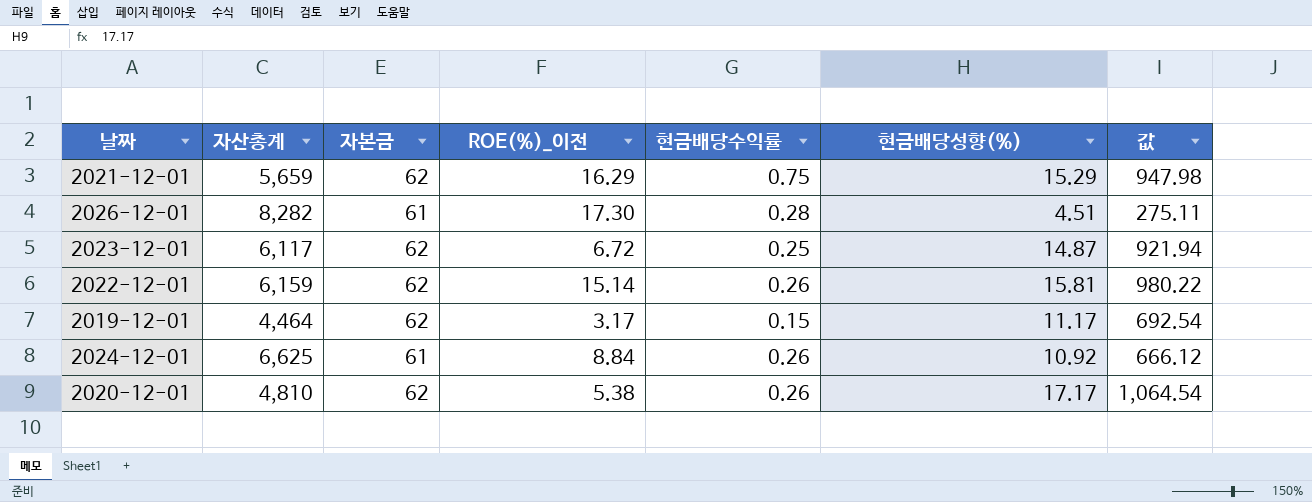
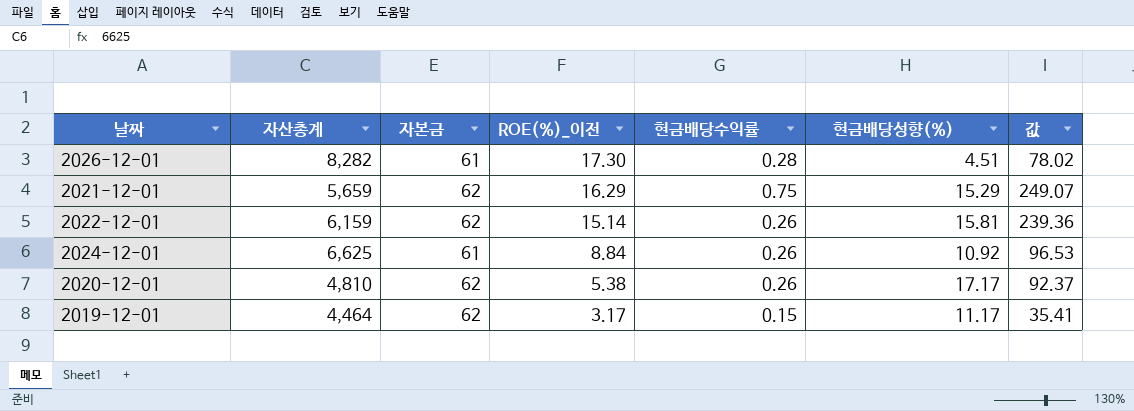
row order: none -> ROE(%)_이전 descending
column 값 | formula: [자본금] * [현금배당성향(%)] -> [ROE(%)_이전] * [현금배당성향(%)]
row 2023-12-01: 6,117 | 62 | 6.72 | 0.25 | 14.87 | 921.94 -> none

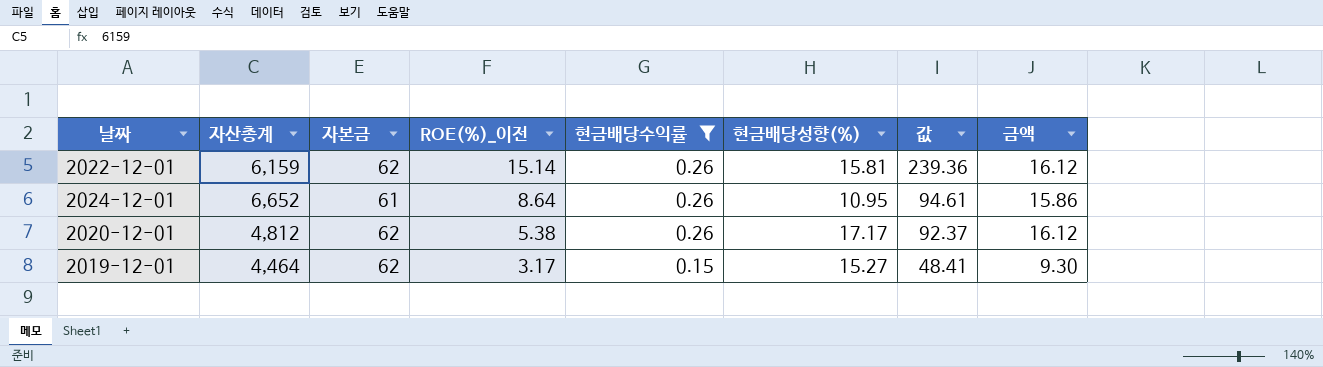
filter: none -> 현금배당수익률 <= 0.26
column 금액 | formula: none -> [자본금] * [현금배당수익률]
2024-12-01 | 자산총계: 6,625 -> 6,652
2024-12-01 | ROE(%)_이전: 8.84 -> 8.64
2024-12-01 | 현금배당성향(%): 10.92 -> 10.95
2024-12-01 | 값: 96.53 -> 94.61
2020-12-01 | 자산총계: 4,810 -> 4,812
2019-12-01 | 현금배당성향(%): 11.17 -> 15.27
2019-12-01 | 값: 35.41 -> 48.41

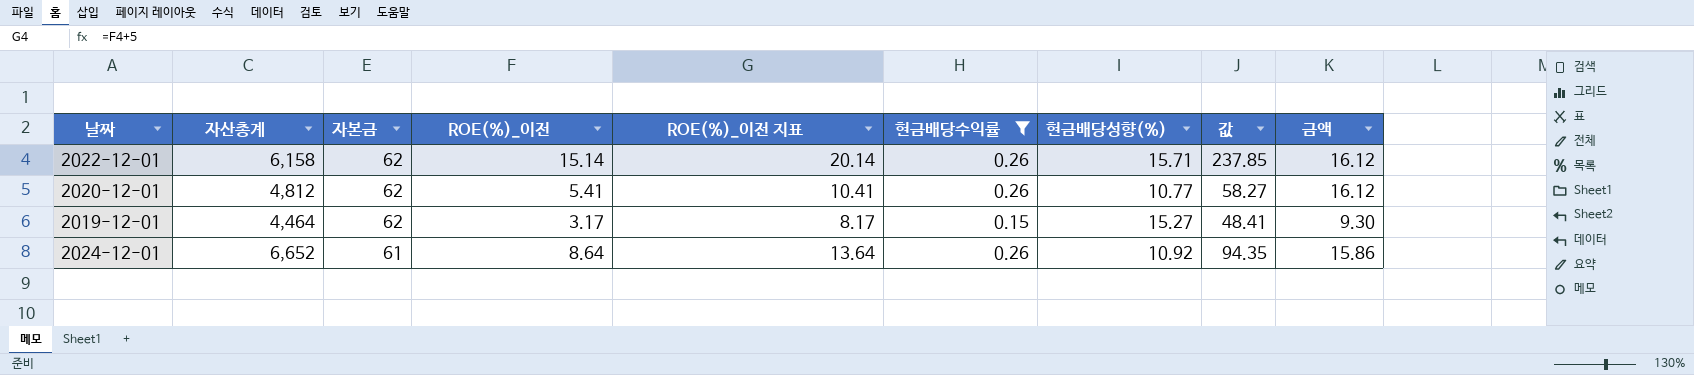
row order: ROE(%)_이전 descending -> 자본금 descending
column ROE(%)_이전 지표 | formula: none -> [ROE(%)_이전] + 5
2022-12-01 | 자산총계: 6,159 -> 6,158
2022-12-01 | 현금배당성향(%): 15.81 -> 15.71
2022-12-01 | 값: 239.36 -> 237.85
2020-12-01 | ROE(%)_이전: 5.38 -> 5.41
2020-12-01 | 현금배당성향(%): 17.17 -> 10.77
2020-12-01 | 값: 92.37 -> 58.27
2024-12-01 | 현금배당성향(%): 10.95 -> 10.92
2024-12-01 | 값: 94.61 -> 94.35

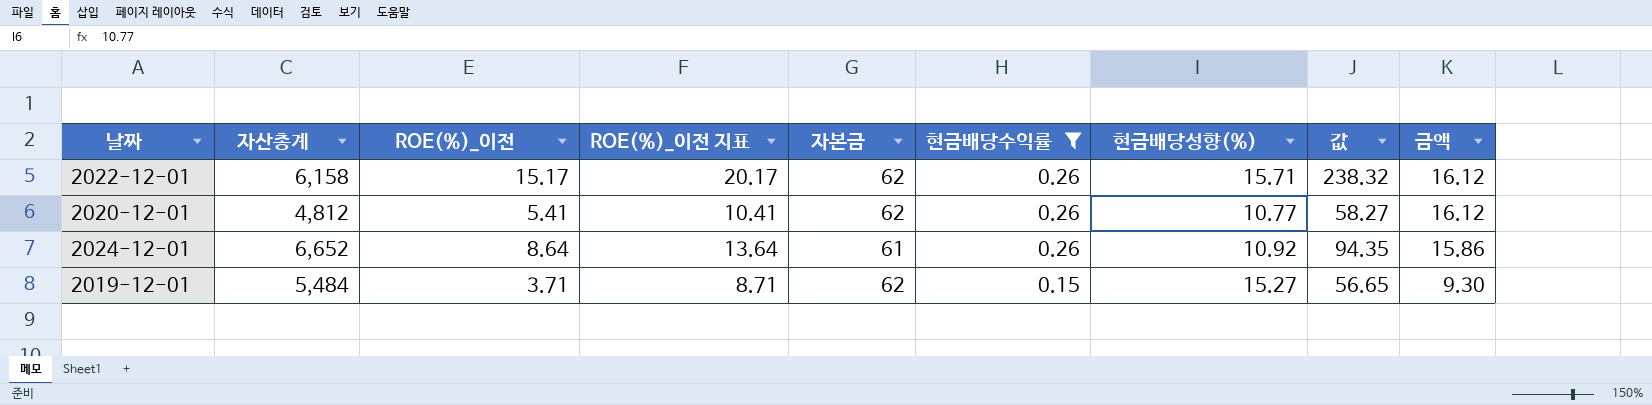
row order: 자본금 descending -> 현금배당수익률 descending
column 자본금 | position: 3 -> 5
2022-12-01 | ROE(%)_이전: 15.14 -> 15.17
2022-12-01 | ROE(%)_이전 지표: 20.14 -> 20.17
2022-12-01 | 값: 237.85 -> 238.32
2019-12-01 | 자산총계: 4,464 -> 5,484
2019-12-01 | ROE(%)_이전: 3.17 -> 3.71
2019-12-01 | ROE(%)_이전 지표: 8.17 -> 8.71
2019-12-01 | 값: 48.41 -> 56.65

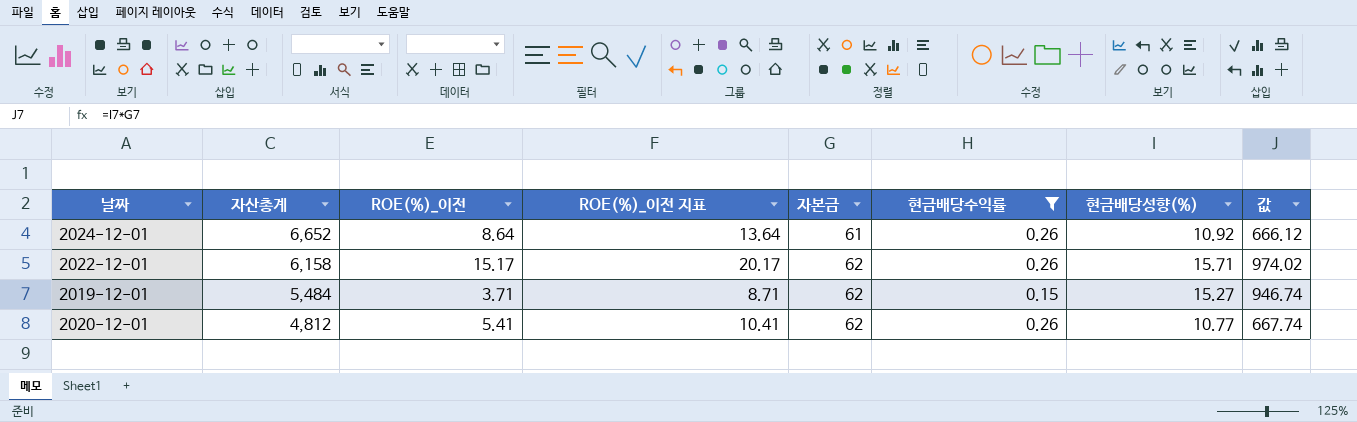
row order: 현금배당수익률 descending -> 자산총계 descending
column 금액 | formula: [자본금] * [현금배당수익률] -> none
column 값 | formula: [ROE(%)_이전] * [현금배당성향(%)] -> [자본금] * [현금배당성향(%)]

